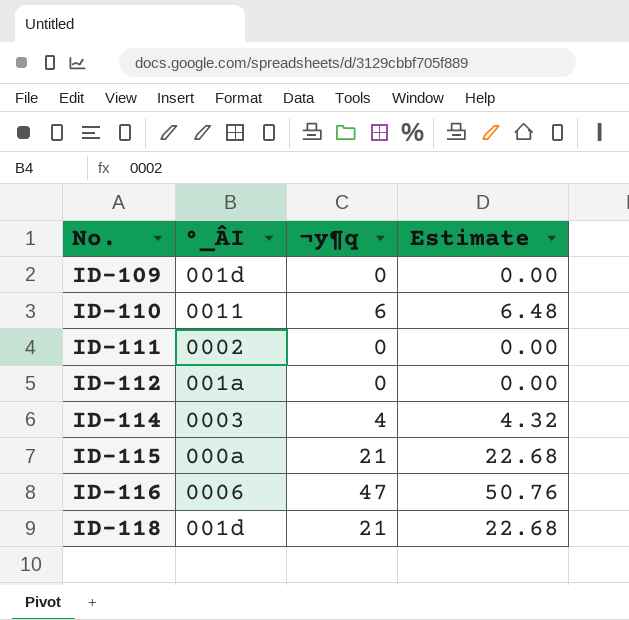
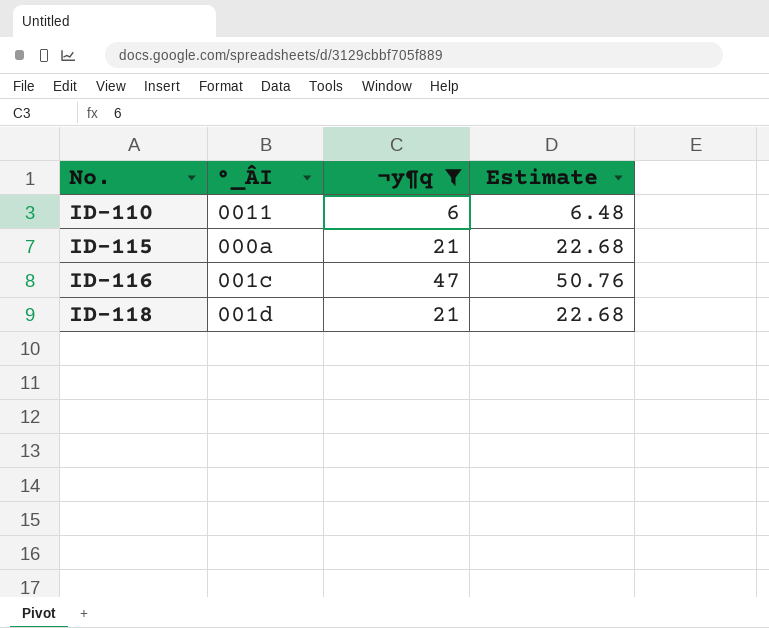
filter: none -> ¬y¶q >= 6
ID-116 | °_ÂI: 0006 -> 001c

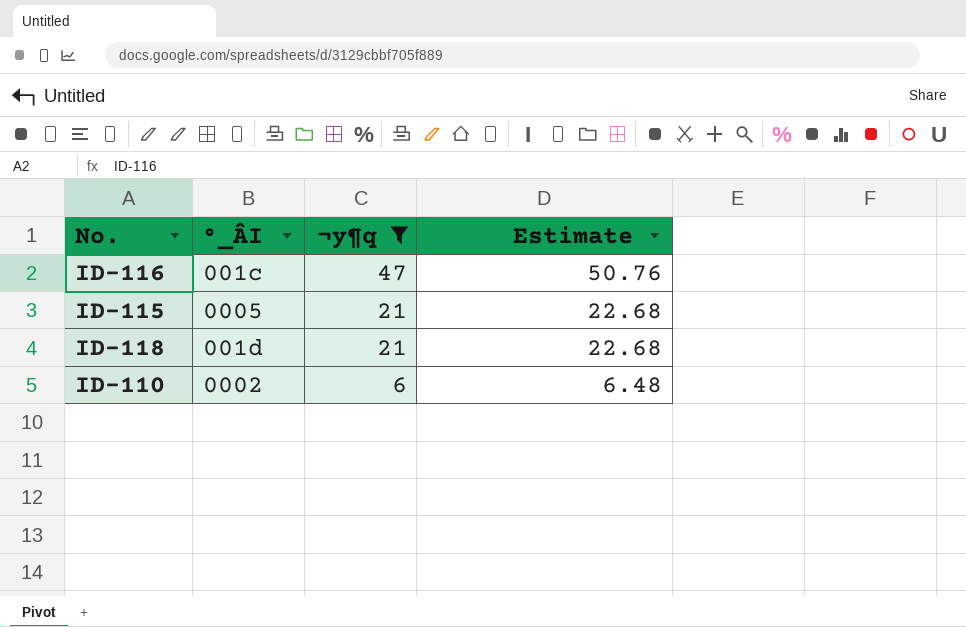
row order: No. ascending -> ¬y¶q descending
ID-115 | °_ÂI: 000a -> 0005
ID-110 | °_ÂI: 0011 -> 0002

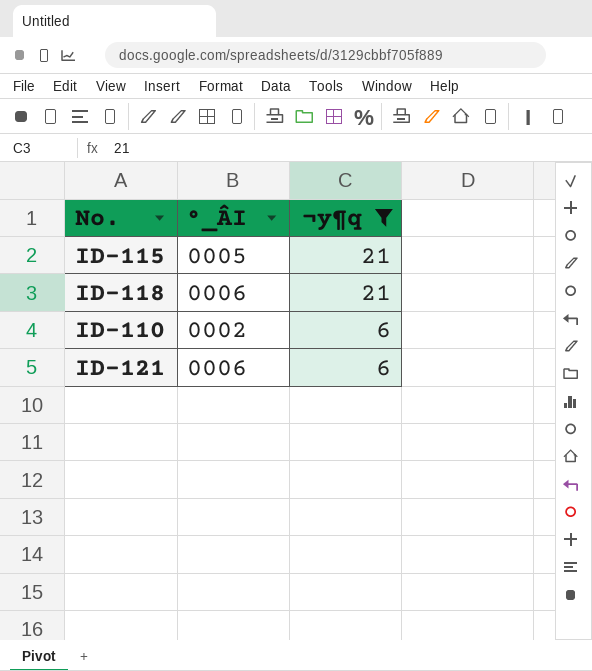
column Estimate | formula: [¬y¶q] * 1.08 -> none
row ID-116: 001c | 47 | 50.76 -> none
ID-118 | °_ÂI: 001d -> 0006
row ID-121: none -> 0006 | 6

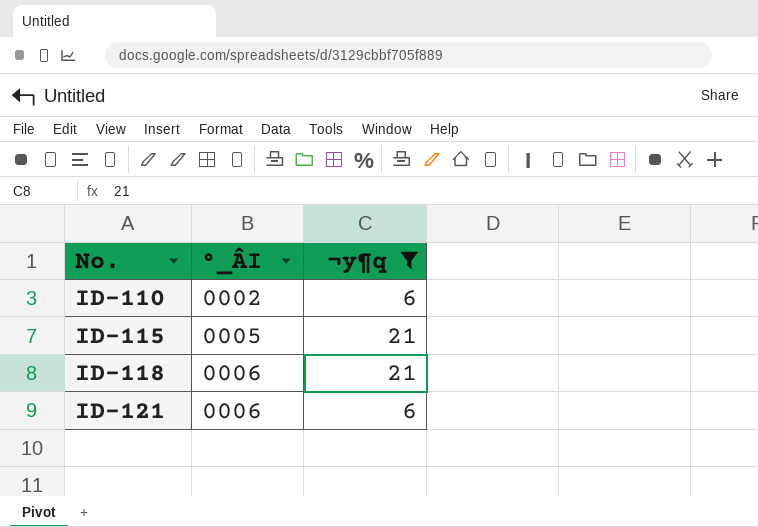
row order: ¬y¶q descending -> No. ascending

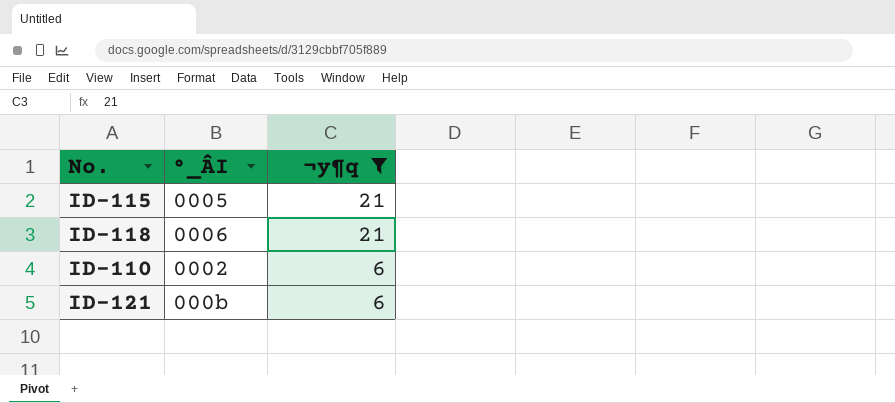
row order: No. ascending -> ¬y¶q descending
ID-121 | °_ÂI: 0006 -> 000b

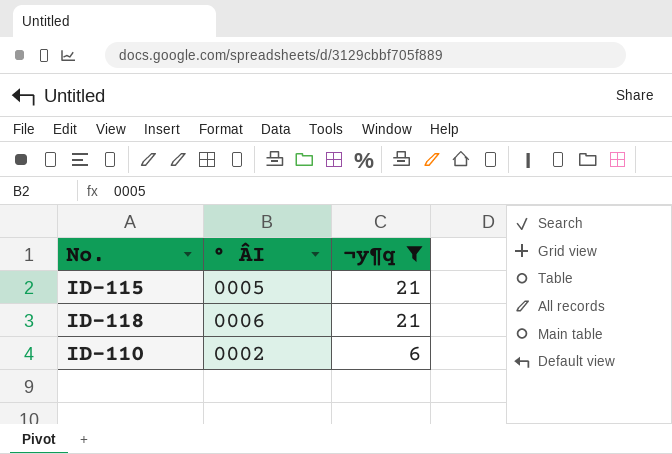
column name: °_ÂI -> ° ÂI
row ID-121: 000b | 6 -> none

